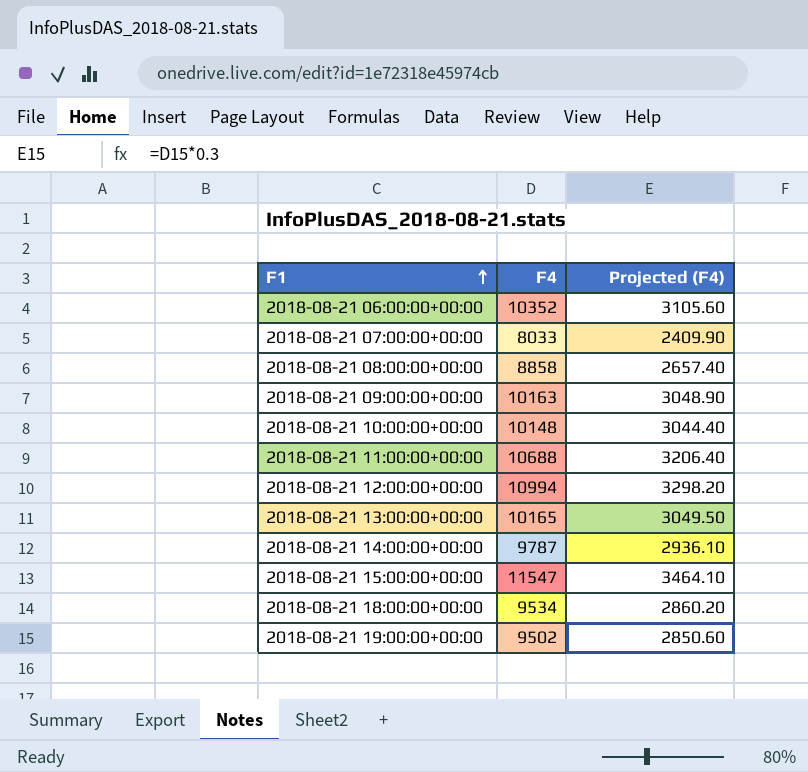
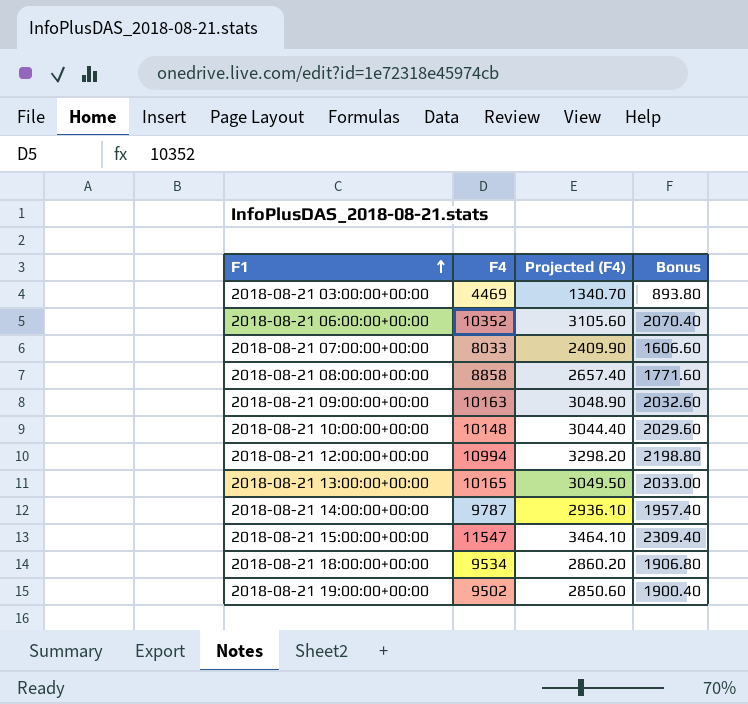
column Bonus | formula: none -> [F4] * 0.2
row 2018-08-21 11:00:00+00:00: 10688 | 3206.40 -> none
row 2018-08-21 03:00:00+00:00: none -> 4469 | 1340.70 | 893.80

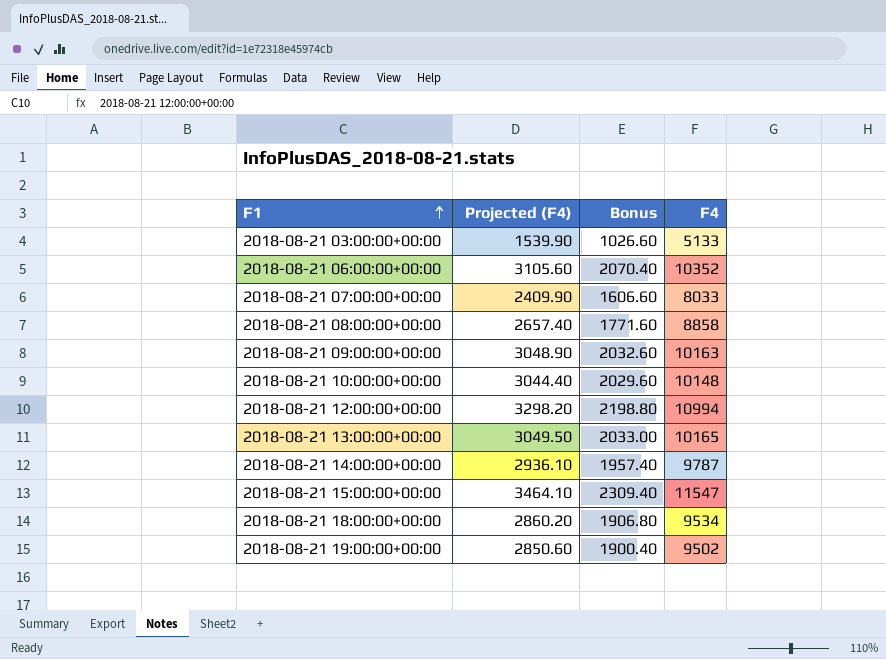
column F4 | position: 2 -> 4
2018-08-21 03:00:00+00:00 | Projected (F4): 1340.70 -> 1539.90
2018-08-21 03:00:00+00:00 | Bonus: 893.80 -> 1026.60
2018-08-21 03:00:00+00:00 | F4: 4469 -> 5133

